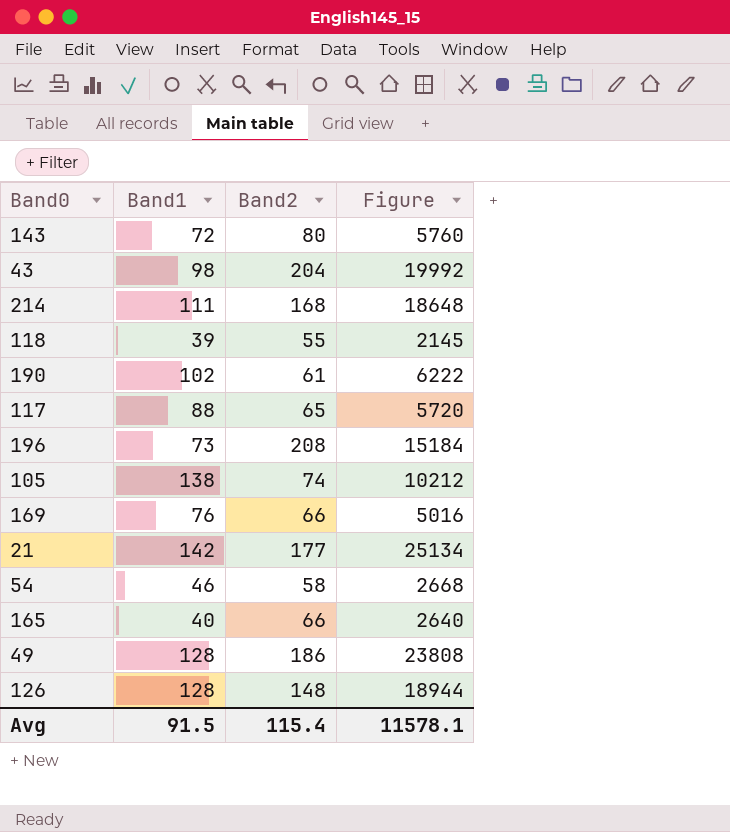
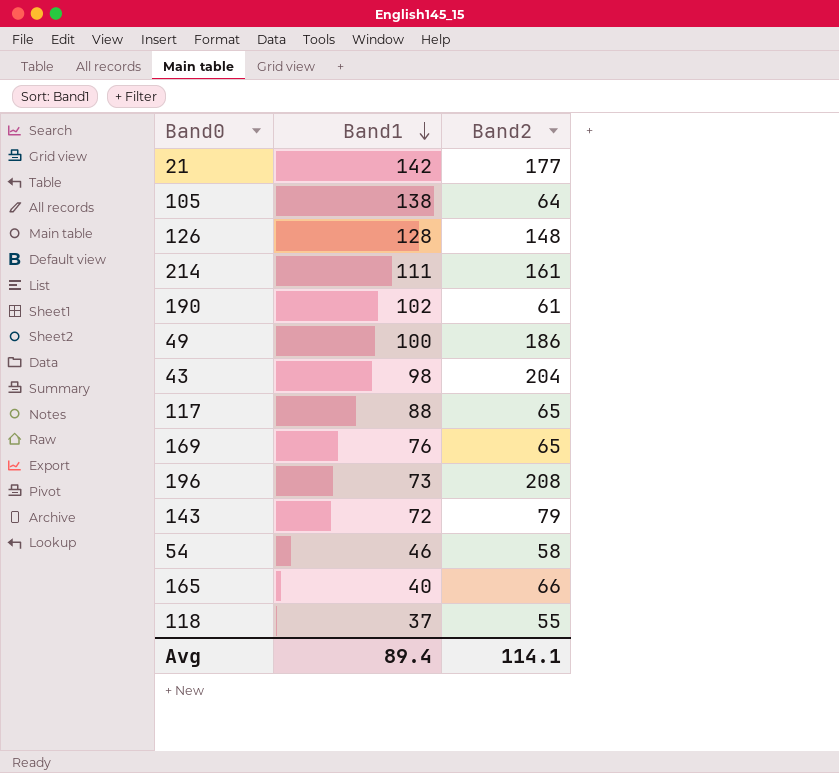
row order: none -> Band1 descending
column Figure | formula: [Band1] * [Band2] -> none
105 | Band2: 74 -> 64
214 | Band2: 168 -> 161
49 | Band1: 128 -> 100
169 | Band2: 66 -> 65
143 | Band2: 80 -> 79
118 | Band1: 39 -> 37
Avg | Band1: 91.5 -> 89.4
Avg | Band2: 115.4 -> 114.1

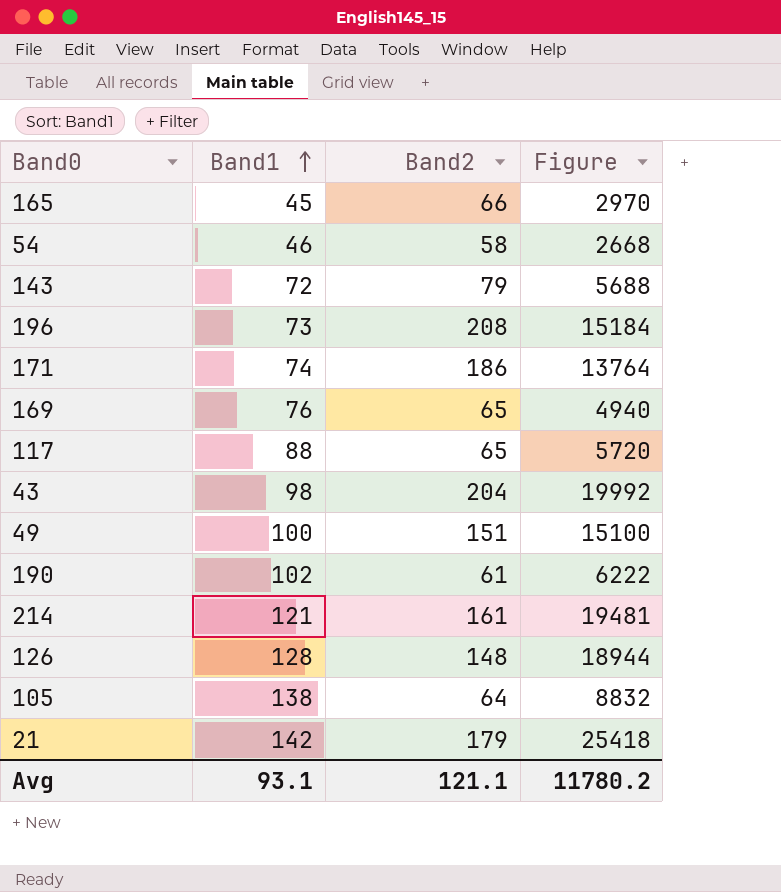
row order: Band1 descending -> Band1 ascending
column Figure | formula: none -> [Band1] * [Band2]
row 118: 37 | 55 -> none
165 | Band1: 40 -> 45
row 171: none -> 74 | 186 | 13764
49 | Band2: 186 -> 151
214 | Band1: 111 -> 121
21 | Band2: 177 -> 179
Avg | Band1: 89.4 -> 93.1
Avg | Band2: 114.1 -> 121.1

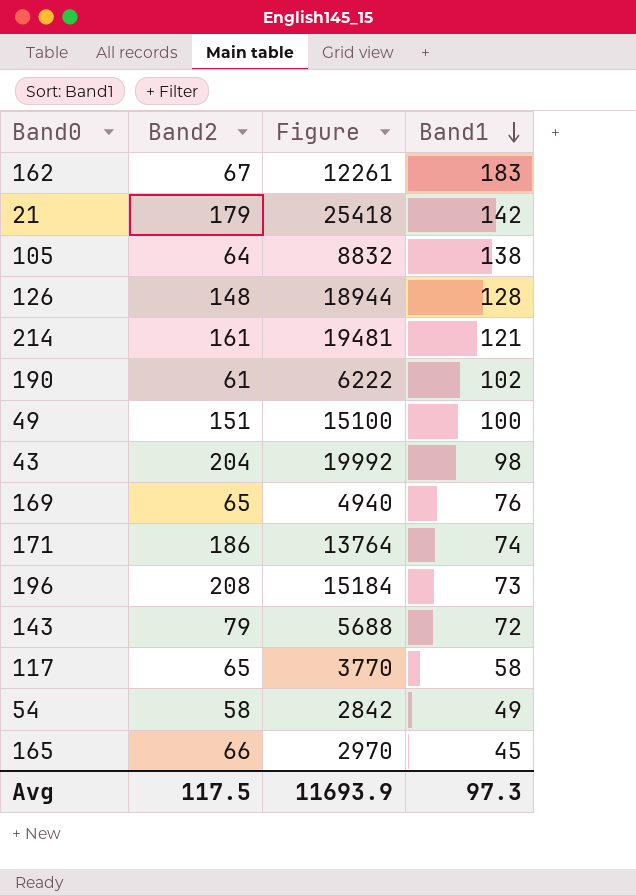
row order: Band1 ascending -> Band1 descending
column Band1 | position: 2 -> 4
row 162: none -> 67 | 12261 | 183
117 | Figure: 5720 -> 3770
117 | Band1: 88 -> 58
54 | Figure: 2668 -> 2842
54 | Band1: 46 -> 49
Avg | Band2: 121.1 -> 117.5
Avg | Figure: 11780.2 -> 11693.9
Avg | Band1: 93.1 -> 97.3

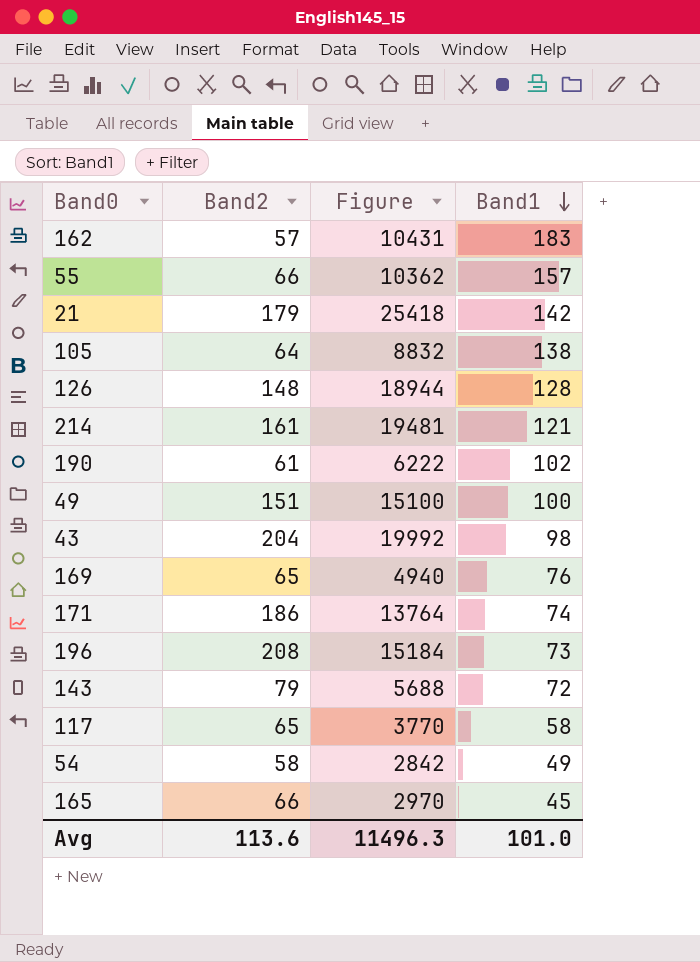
162 | Band2: 67 -> 57
162 | Figure: 12261 -> 10431
row 55: none -> 66 | 10362 | 157
Avg | Band2: 117.5 -> 113.6
Avg | Figure: 11693.9 -> 11496.3
Avg | Band1: 97.3 -> 101.0

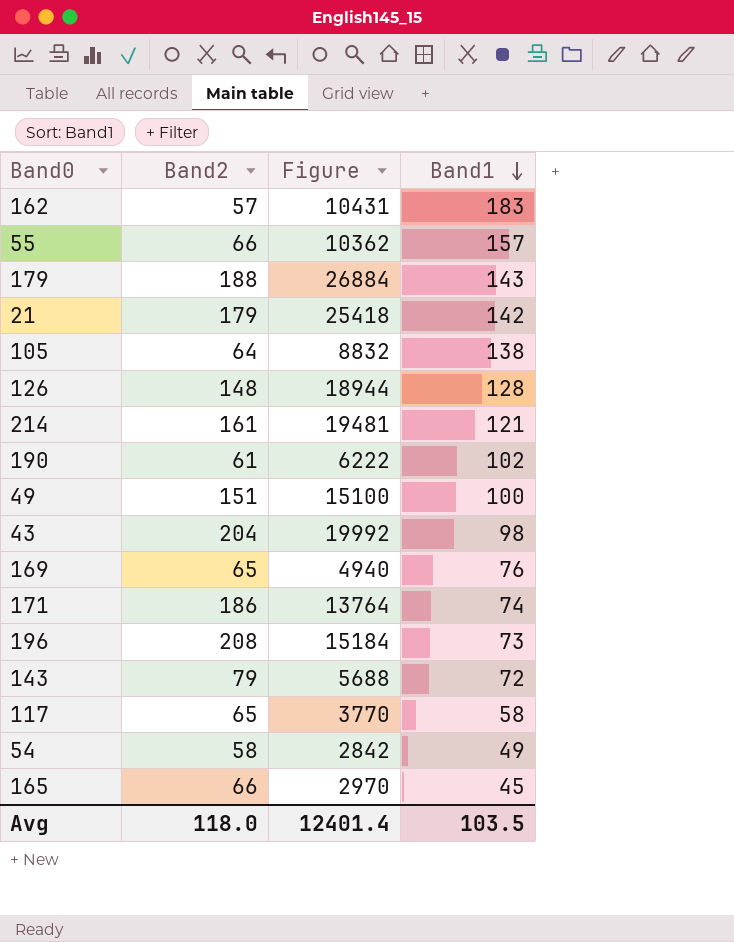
row 179: none -> 188 | 26884 | 143
Avg | Band2: 113.6 -> 118.0
Avg | Figure: 11496.3 -> 12401.4
Avg | Band1: 101.0 -> 103.5

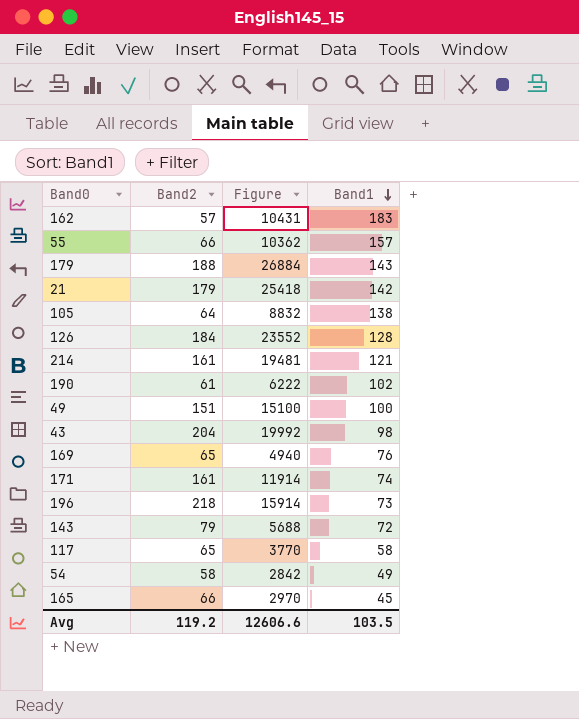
126 | Band2: 148 -> 184
126 | Figure: 18944 -> 23552
171 | Band2: 186 -> 161
171 | Figure: 13764 -> 11914
196 | Band2: 208 -> 218
196 | Figure: 15184 -> 15914
Avg | Band2: 118.0 -> 119.2
Avg | Figure: 12401.4 -> 12606.6

